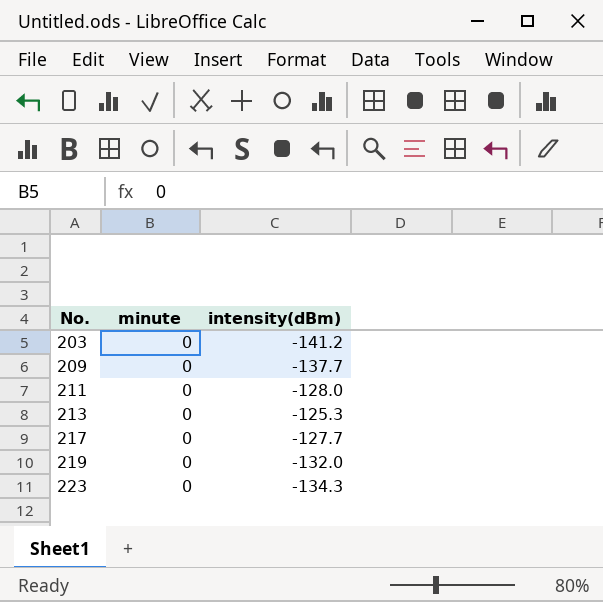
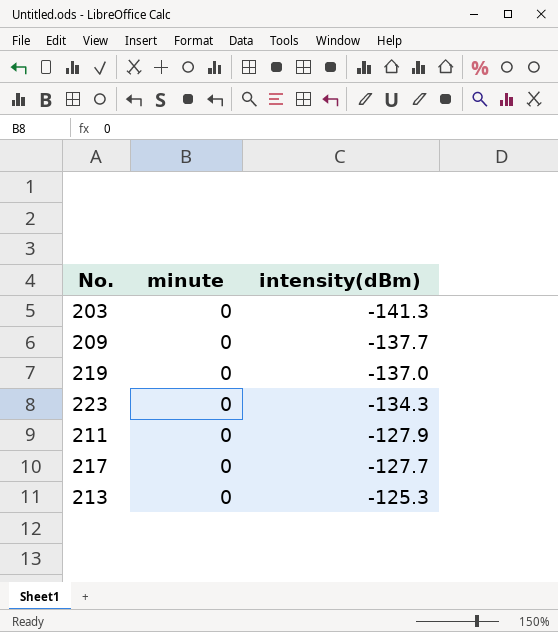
row order: No. ascending -> intensity(dBm) ascending
203 | intensity(dBm): -141.2 -> -141.3
219 | intensity(dBm): -132.0 -> -137.0
211 | intensity(dBm): -128.0 -> -127.9

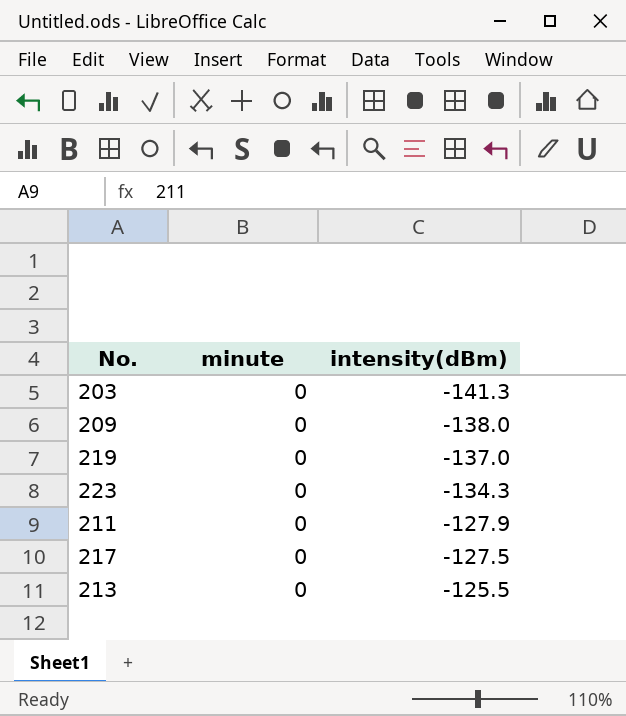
209 | intensity(dBm): -137.7 -> -138.0
217 | intensity(dBm): -127.7 -> -127.5
213 | intensity(dBm): -125.3 -> -125.5

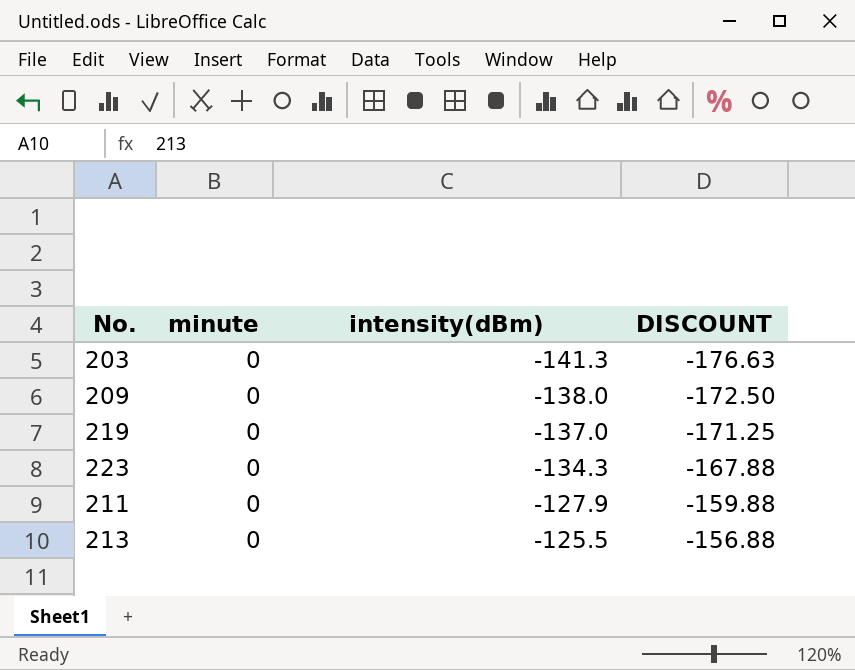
column DISCOUNT | formula: none -> [intensity(dBm)] * 1.25
row 217: 0 | -127.5 -> none

